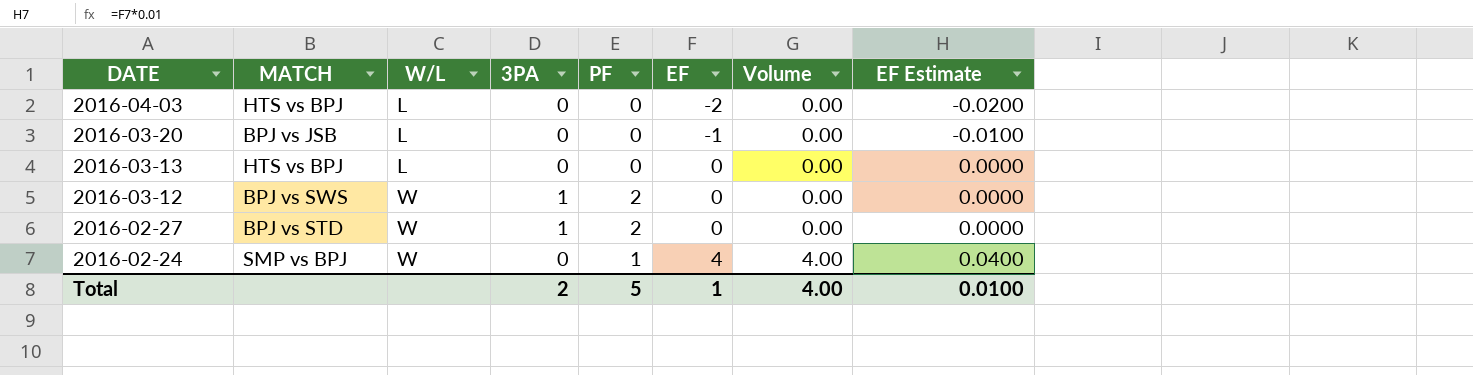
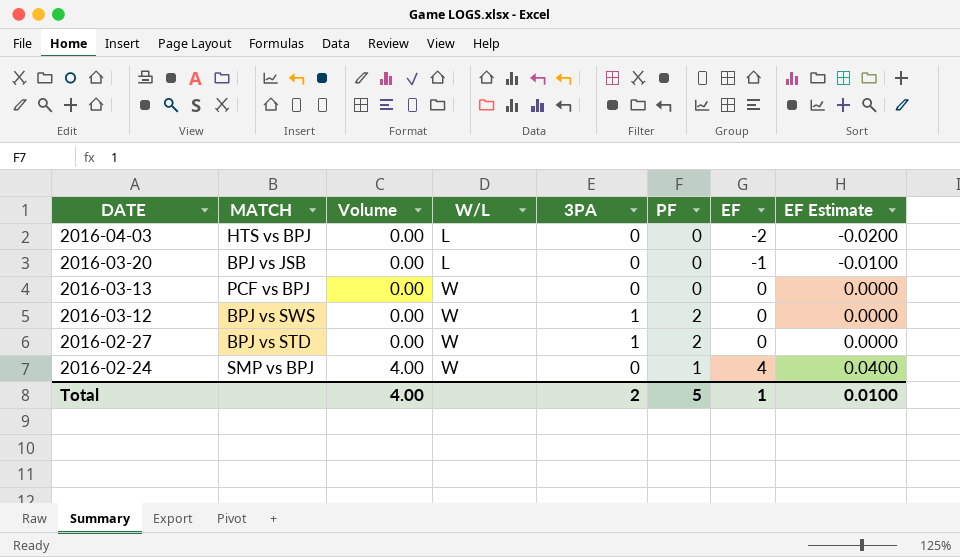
column Volume | position: 7 -> 3
2016-03-13 | MATCH: HTS vs BPJ -> PCF vs BPJ
2016-03-13 | W/L: L -> W

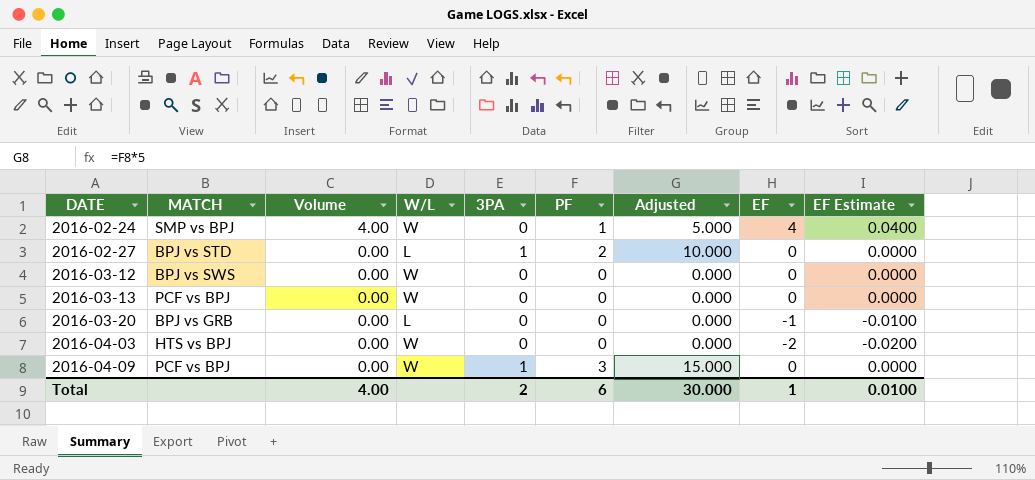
row order: DATE descending -> DATE ascending
column Adjusted | formula: none -> [PF] * 5
2016-02-27 | W/L: W -> L
2016-03-12 | 3PA: 1 -> 0
2016-03-12 | PF: 2 -> 0
2016-03-20 | MATCH: BPJ vs JSB -> BPJ vs GRB
2016-04-03 | W/L: L -> W
row 2016-04-09: none -> PCF vs BPJ | 0.00 | W | 1 | 3 | 15.000 | 0 | 0.0000
Total | PF: 5 -> 6

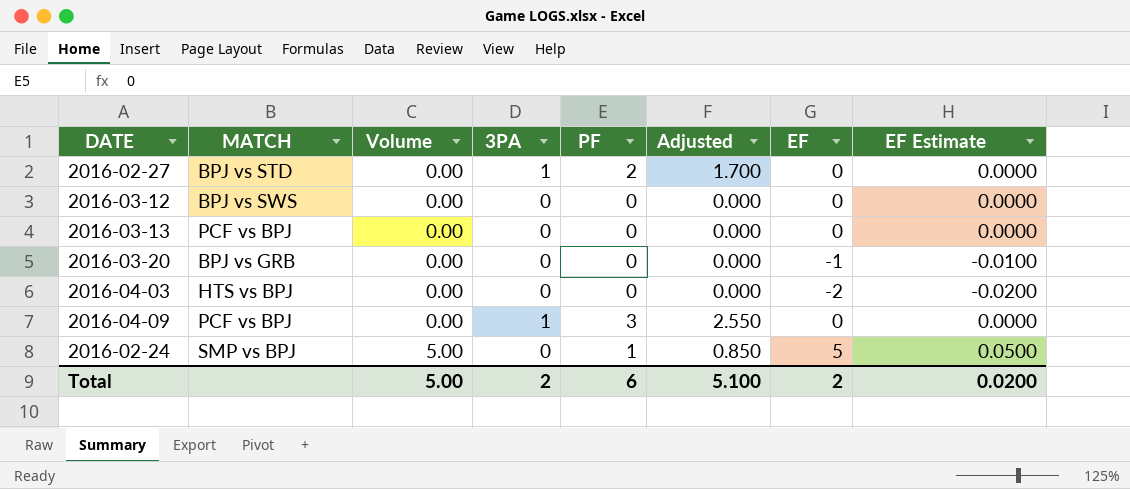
row order: DATE ascending -> Volume ascending
column W/L | position: 4 -> none
column Adjusted | formula: [PF] * 5 -> [PF] * 0.85
2016-02-24 | Volume: 4.00 -> 5.00
2016-02-24 | EF: 4 -> 5
2016-02-24 | EF Estimate: 0.0400 -> 0.0500
Total | Volume: 4.00 -> 5.00
Total | Adjusted: 30.000 -> 5.100
Total | EF: 1 -> 2
Total | EF Estimate: 0.0100 -> 0.0200

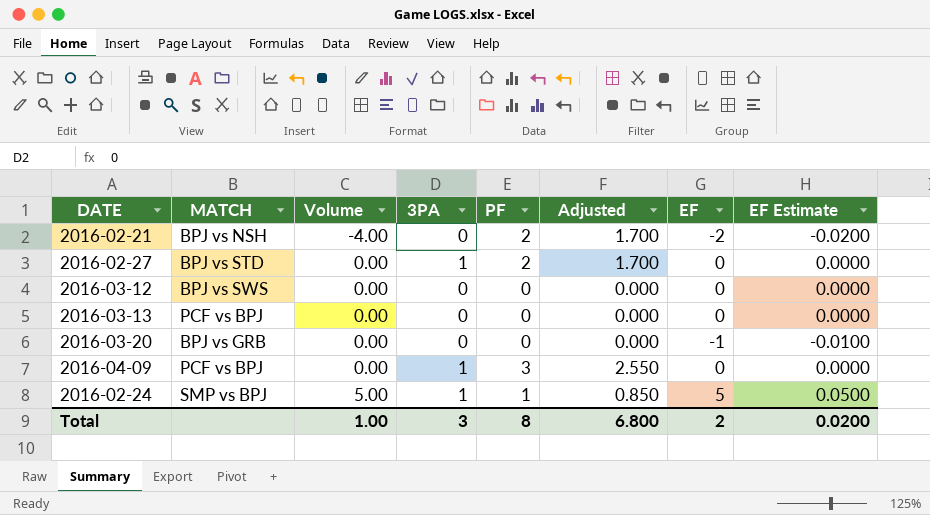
row 2016-04-03: HTS vs BPJ | 0.00 | 0 | 0 | 0.000 | -2 | -0.0200 -> none
row 2016-02-21: none -> BPJ vs NSH | -4.00 | 0 | 2 | 1.700 | -2 | -0.0200
2016-02-24 | 3PA: 0 -> 1
Total | Volume: 5.00 -> 1.00
Total | 3PA: 2 -> 3
Total | PF: 6 -> 8
Total | Adjusted: 5.100 -> 6.800

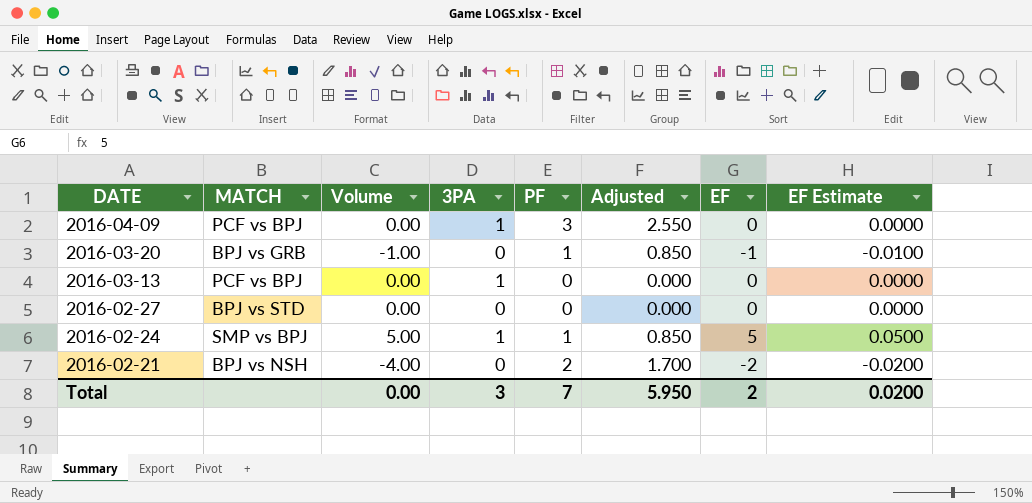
row order: Volume ascending -> DATE descending
row 2016-03-12: BPJ vs SWS | 0.00 | 0 | 0 | 0.000 | 0 | 0.0000 -> none
2016-03-20 | Volume: 0.00 -> -1.00
2016-03-20 | PF: 0 -> 1
2016-03-20 | Adjusted: 0.000 -> 0.850
2016-03-13 | 3PA: 0 -> 1
2016-02-27 | 3PA: 1 -> 0
2016-02-27 | PF: 2 -> 0
2016-02-27 | Adjusted: 1.700 -> 0.000
Total | Volume: 1.00 -> 0.00
Total | PF: 8 -> 7
Total | Adjusted: 6.800 -> 5.950

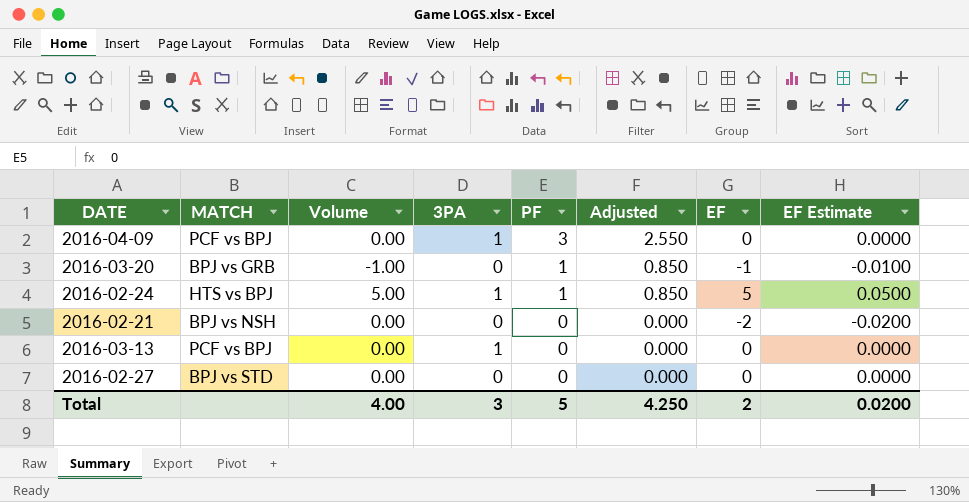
row order: DATE descending -> PF descending
2016-02-24 | MATCH: SMP vs BPJ -> HTS vs BPJ
2016-02-21 | Volume: -4.00 -> 0.00
2016-02-21 | PF: 2 -> 0
2016-02-21 | Adjusted: 1.700 -> 0.000
Total | Volume: 0.00 -> 4.00
Total | PF: 7 -> 5
Total | Adjusted: 5.950 -> 4.250

